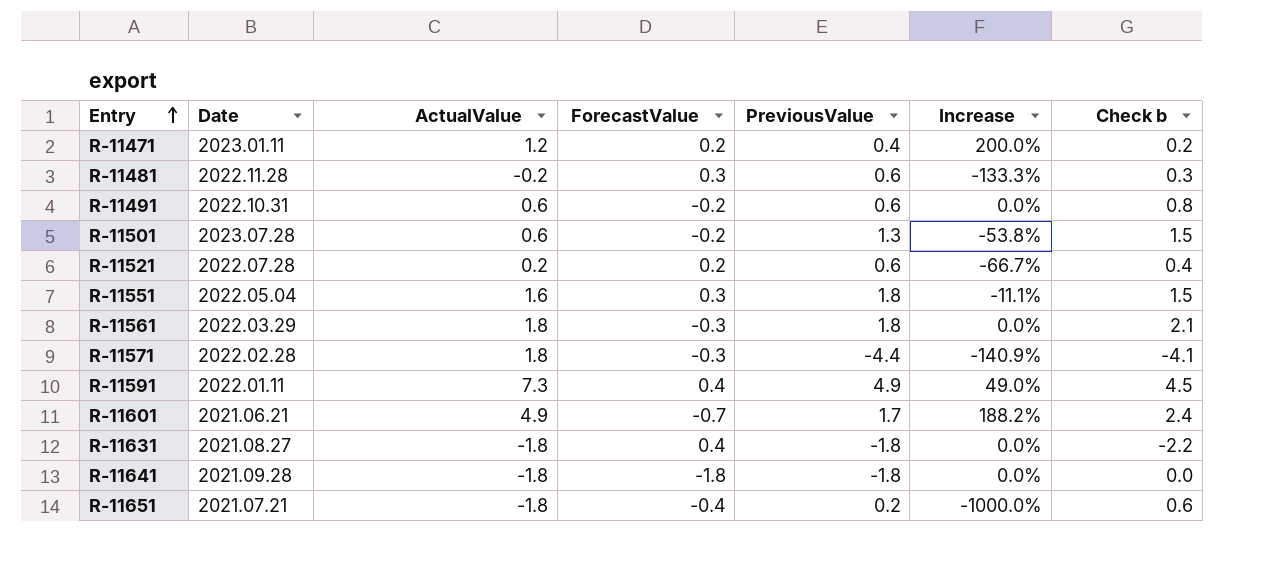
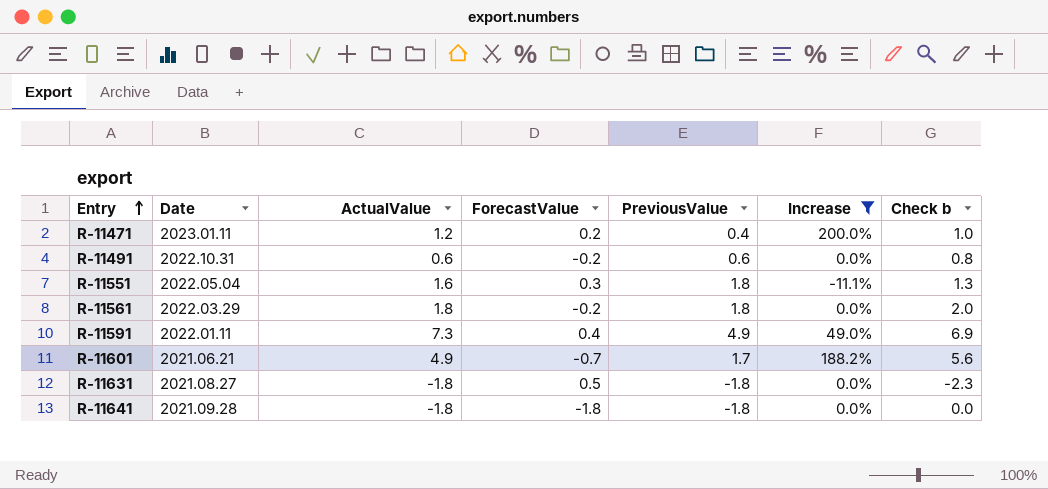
filter: none -> Increase >= -11.1%
column Check b | formula: [PreviousValue] - [ForecastValue] -> [ActualValue] - [ForecastValue]
R-11561 | ForecastValue: -0.3 -> -0.2
R-11631 | ForecastValue: 0.4 -> 0.5

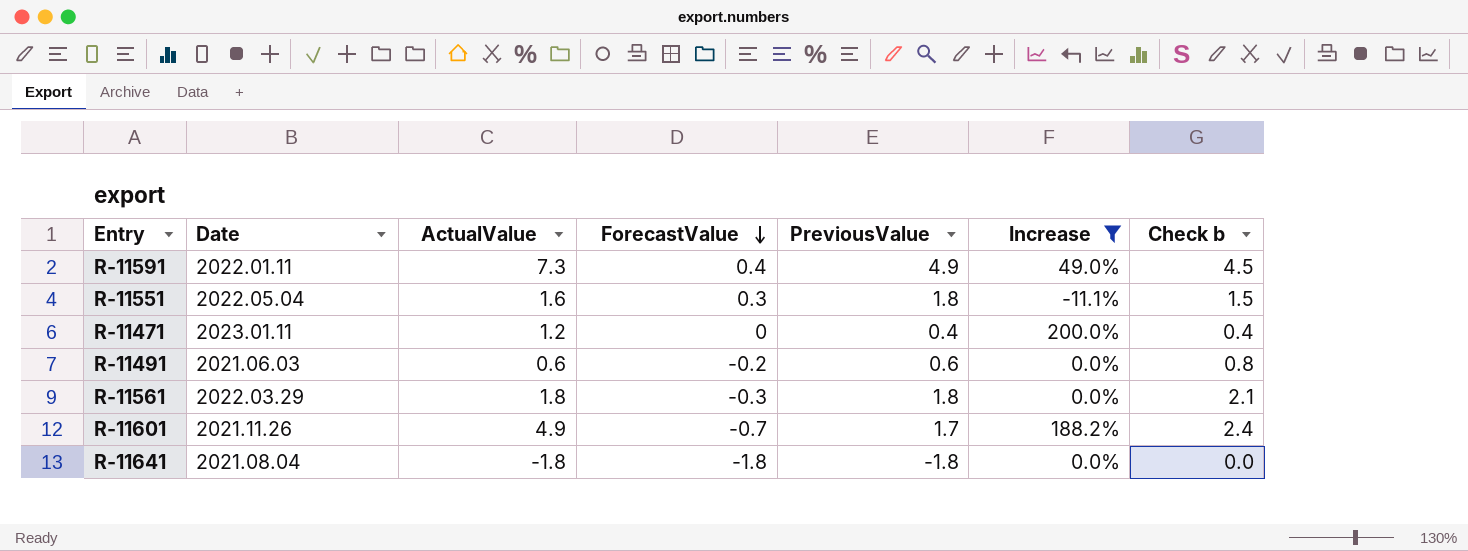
row order: Entry ascending -> ForecastValue descending
column Check b | formula: [ActualValue] - [ForecastValue] -> [PreviousValue] - [ForecastValue]
row R-11631: 2021.08.27 | -1.8 | 0.5 | -1.8 | 0.0% | -2.3 -> none
R-11471 | ForecastValue: 0.2 -> 0
R-11491 | Date: 2022.10.31 -> 2021.06.03
R-11561 | ForecastValue: -0.2 -> -0.3
R-11601 | Date: 2021.06.21 -> 2021.11.26
R-11641 | Date: 2021.09.28 -> 2021.08.04

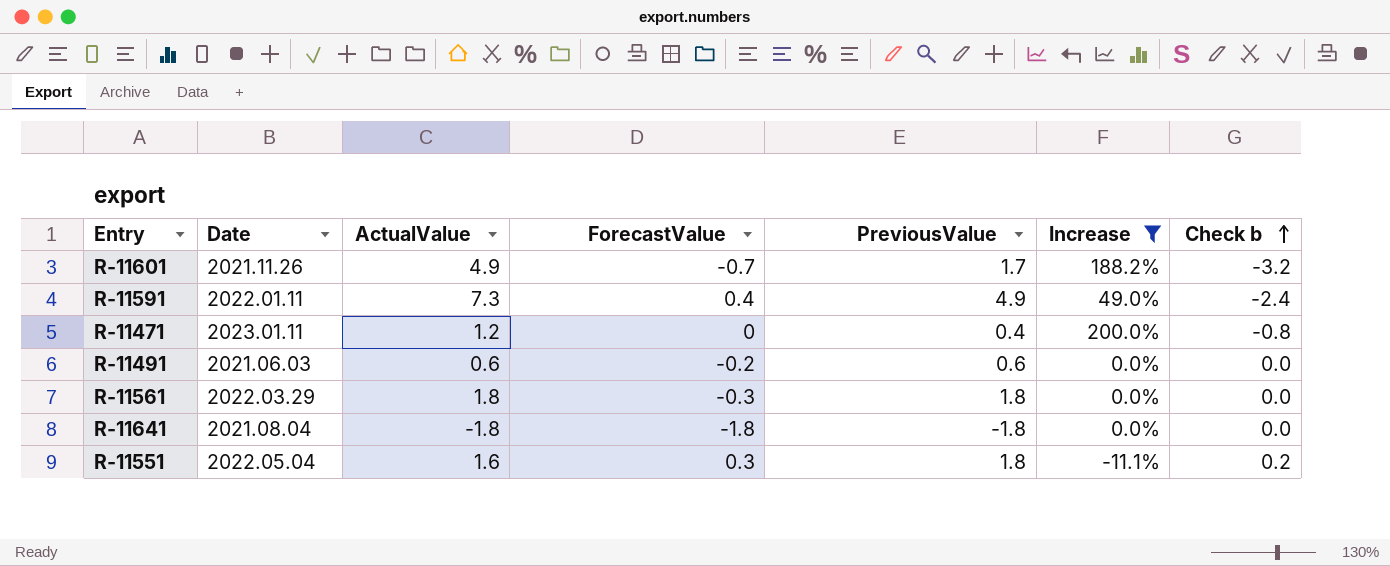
row order: ForecastValue descending -> Check b ascending
column Check b | formula: [PreviousValue] - [ForecastValue] -> [PreviousValue] - [ActualValue]

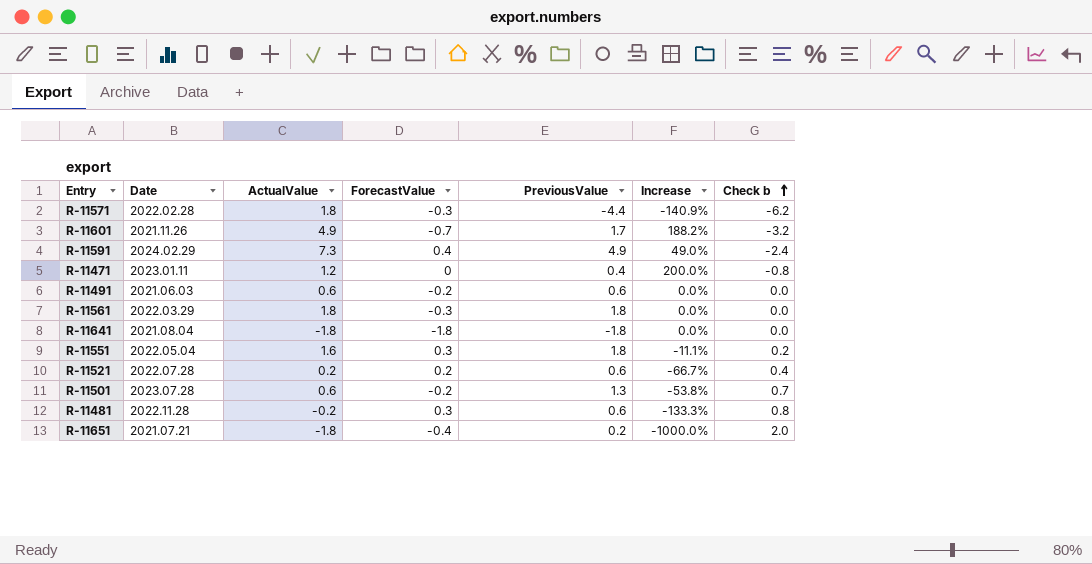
filter: Increase >= -11.1% -> none
R-11591 | Date: 2022.01.11 -> 2024.02.29

